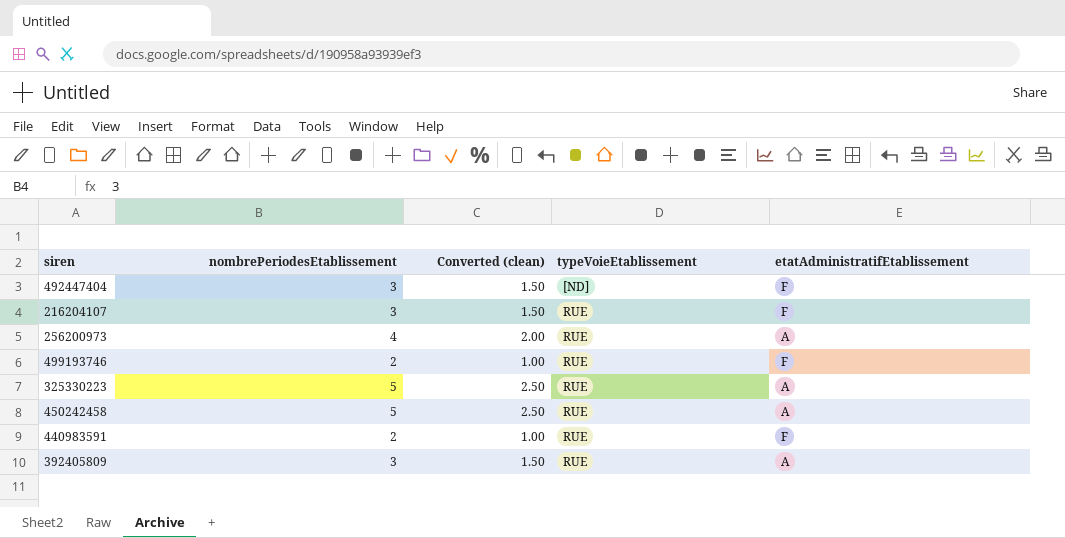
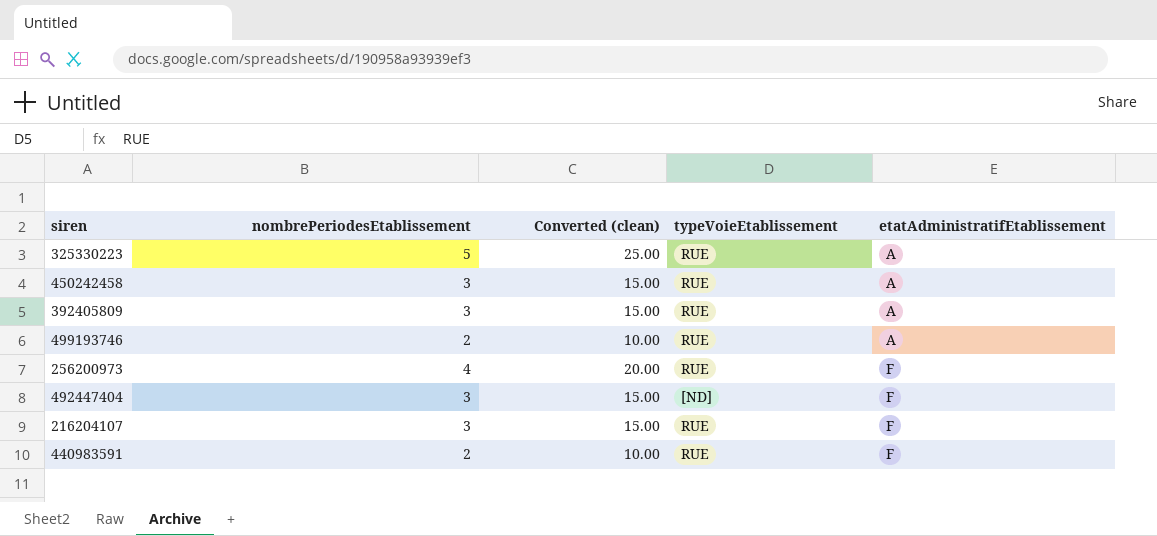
row order: typeVoieEtablissement ascending -> etatAdministratifEtablissement ascending
column Converted (clean) | formula: [nombrePeriodesEtablissement] * 0.5 -> [nombrePeriodesEtablissement] * 5
450242458 | nombrePeriodesEtablissement: 5 -> 3
499193746 | etatAdministratifEtablissement: F -> A
256200973 | etatAdministratifEtablissement: A -> F

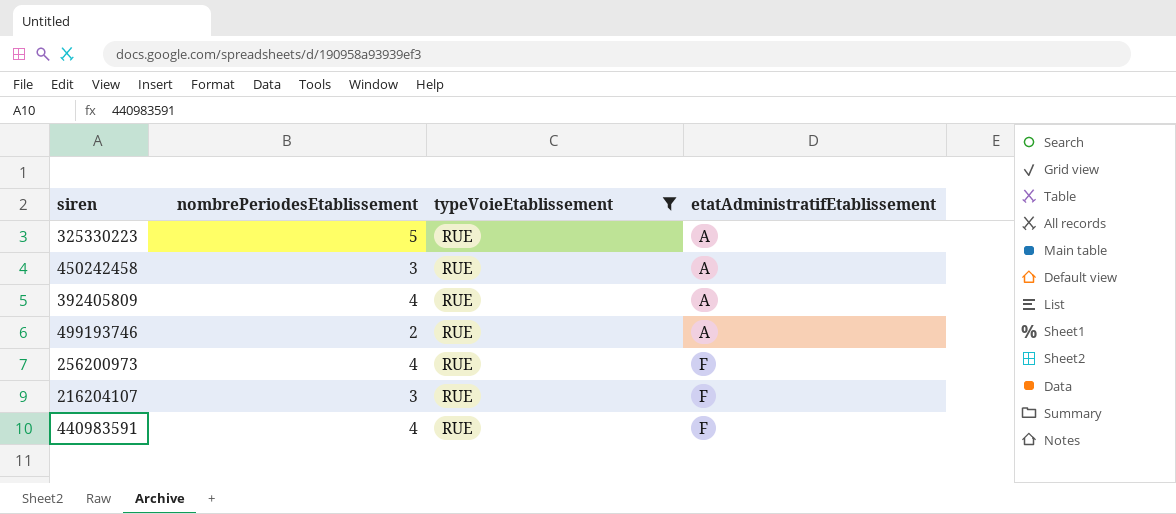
filter: none -> typeVoieEtablissement = RUE
column Converted (clean) | formula: [nombrePeriodesEtablissement] * 5 -> none
392405809 | nombrePeriodesEtablissement: 3 -> 4
440983591 | nombrePeriodesEtablissement: 2 -> 4

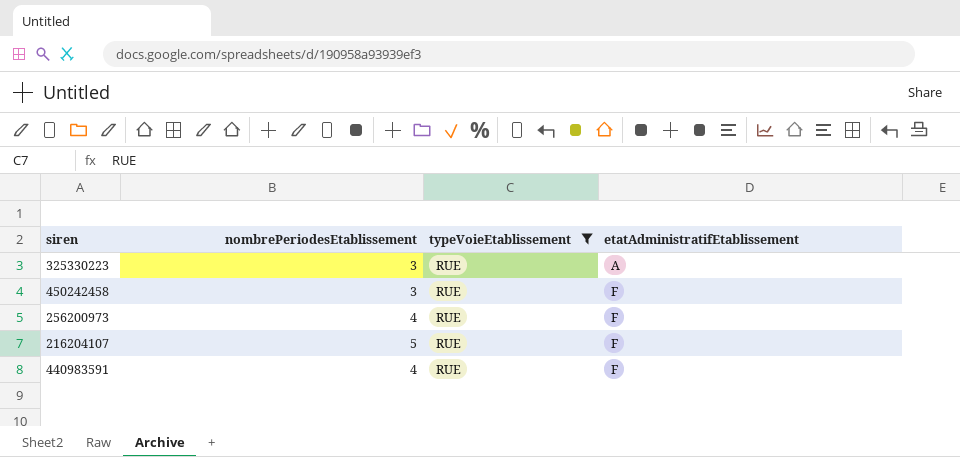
row 392405809: 4 | RUE | A -> none
row 499193746: 2 | RUE | A -> none
325330223 | nombrePeriodesEtablissement: 5 -> 3
450242458 | etatAdministratifEtablissement: A -> F
216204107 | nombrePeriodesEtablissement: 3 -> 5

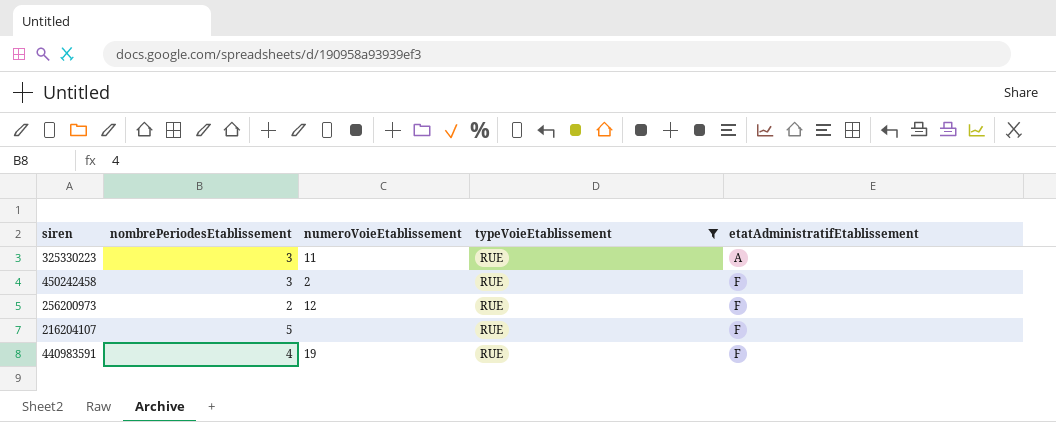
column numeroVoieEtablissement | position: none -> 3
256200973 | nombrePeriodesEtablissement: 4 -> 2

